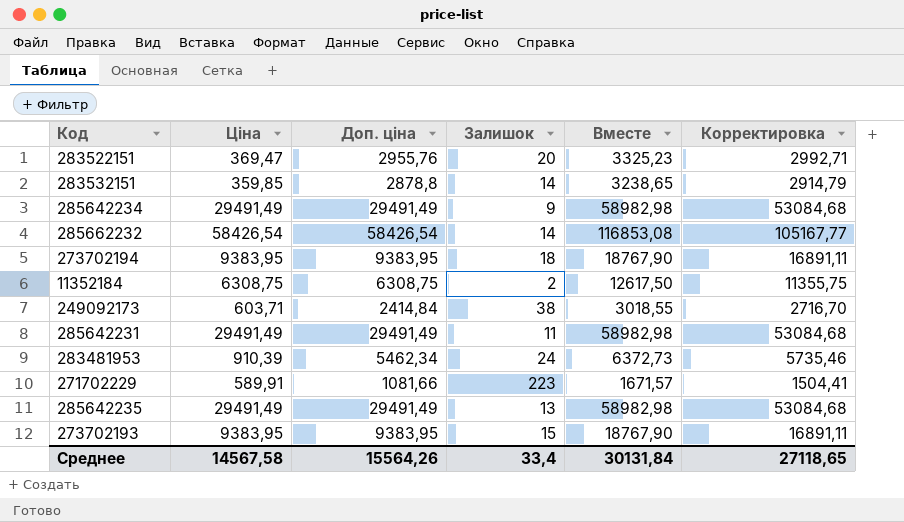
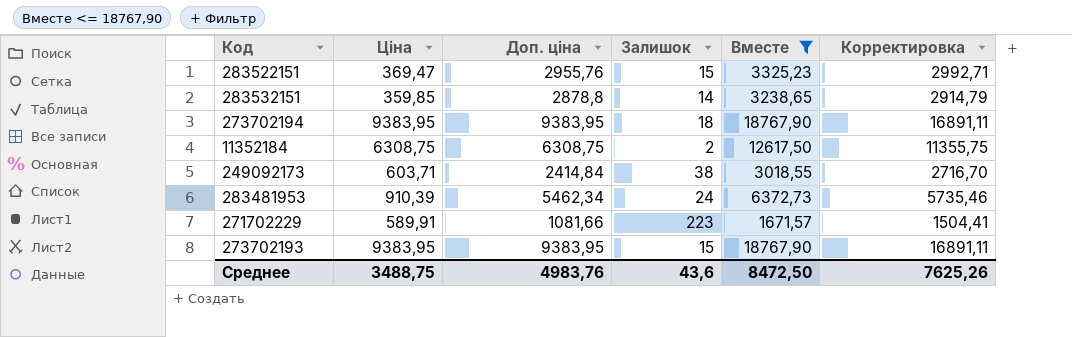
filter: none -> Вместе <= 18767,90
283522151 | Залишок: 20 -> 15
Среднее | Ціна: 14567,58 -> 3488,75
Среднее | Доп. ціна: 15564,26 -> 4983,76
Среднее | Залишок: 33,4 -> 43,6
Среднее | Вместе: 30131,84 -> 8472,50
Среднее | Корректировка: 27118,65 -> 7625,26

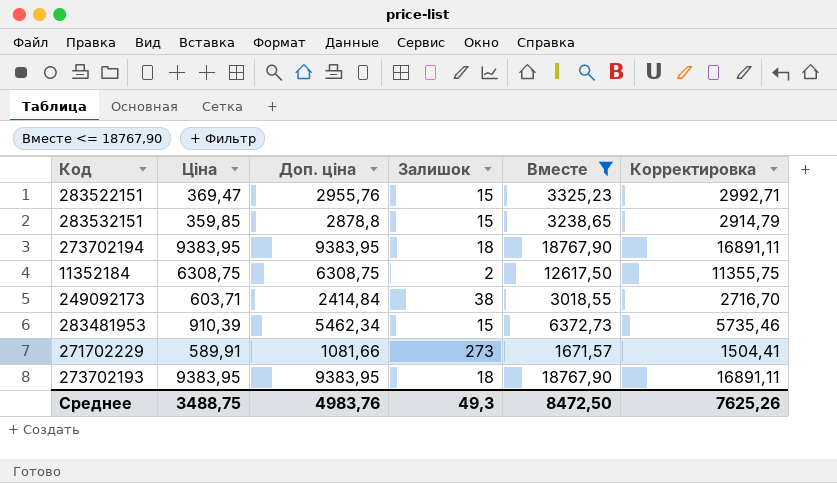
283532151 | Залишок: 14 -> 15
283481953 | Залишок: 24 -> 15
271702229 | Залишок: 223 -> 273
273702193 | Залишок: 15 -> 18
Среднее | Залишок: 43,6 -> 49,3

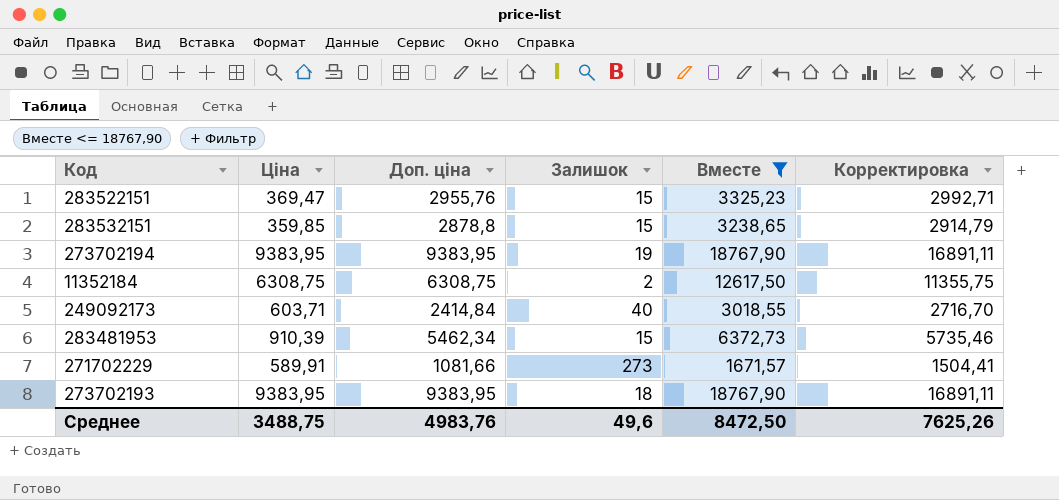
273702194 | Залишок: 18 -> 19
249092173 | Залишок: 38 -> 40
Среднее | Залишок: 49,3 -> 49,6

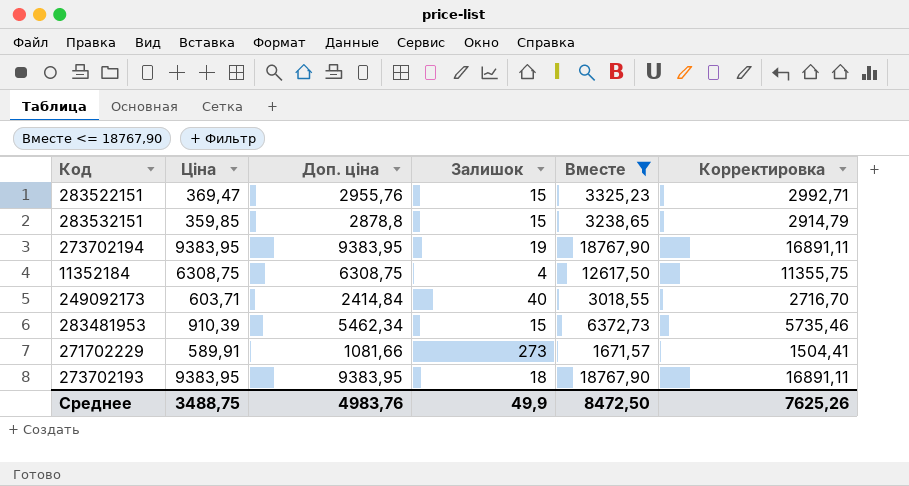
11352184 | Залишок: 2 -> 4
Среднее | Залишок: 49,6 -> 49,9

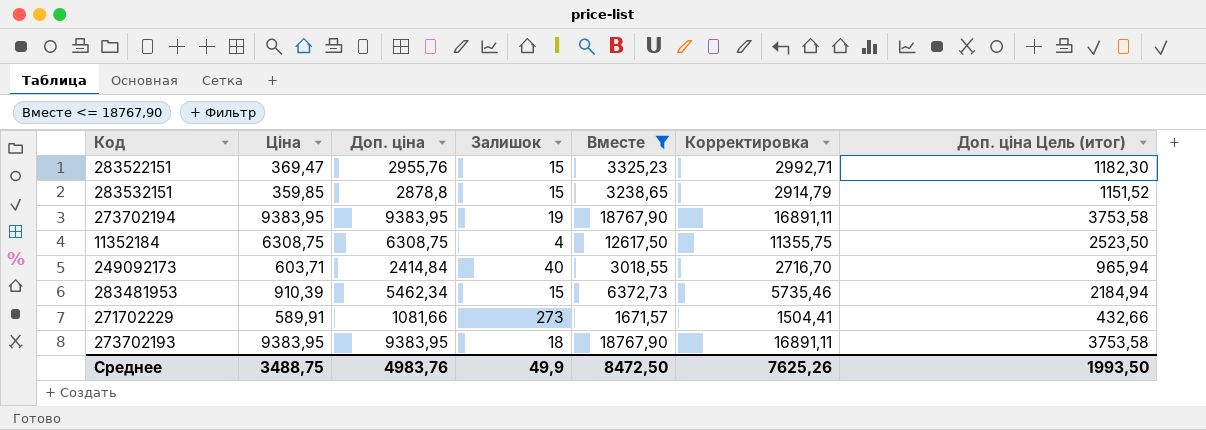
column Доп. ціна Цель (итог) | formula: none -> [Доп. ціна] * 0,4

